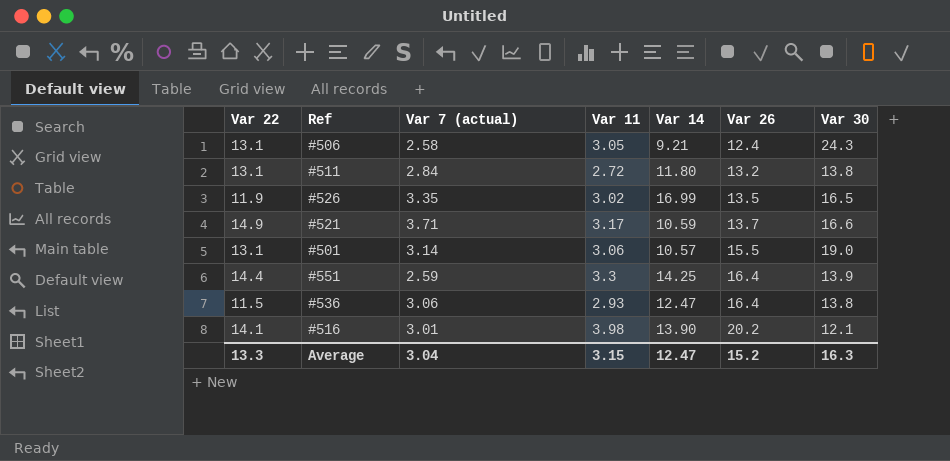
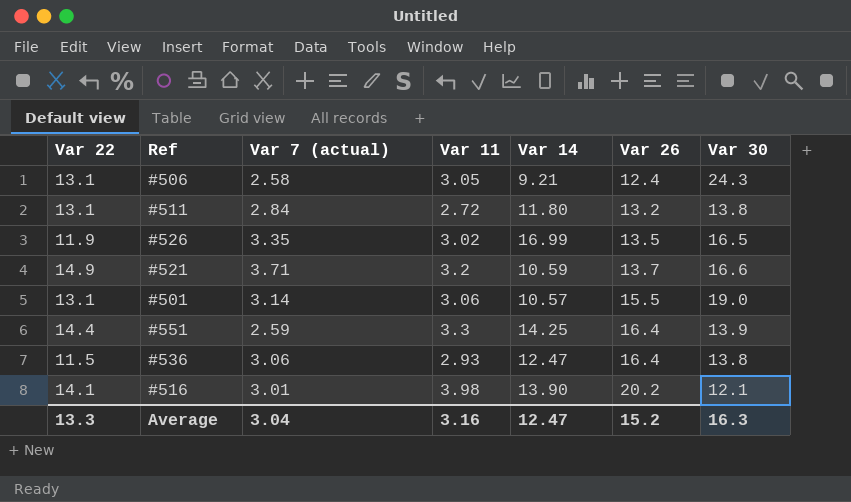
#521 | Var 11: 3.17 -> 3.2
Average | Var 11: 3.15 -> 3.16

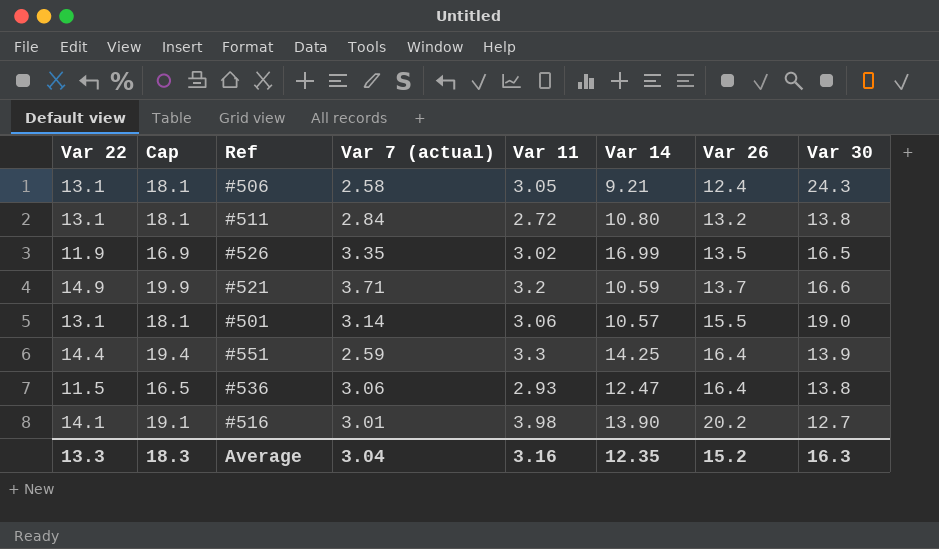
column Cap | formula: none -> [Var 22] + 5
#511 | Var 14: 11.80 -> 10.80
#516 | Var 30: 12.1 -> 12.7
Average | Var 14: 12.47 -> 12.35

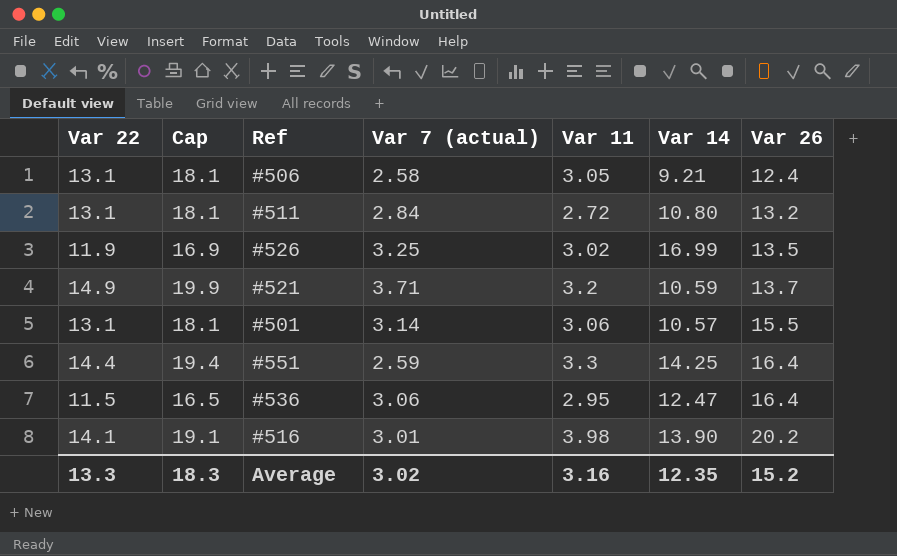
column Var 30 | position: 8 -> none
#526 | Var 7 (actual): 3.35 -> 3.25
#536 | Var 11: 2.93 -> 2.95
Average | Var 7 (actual): 3.04 -> 3.02

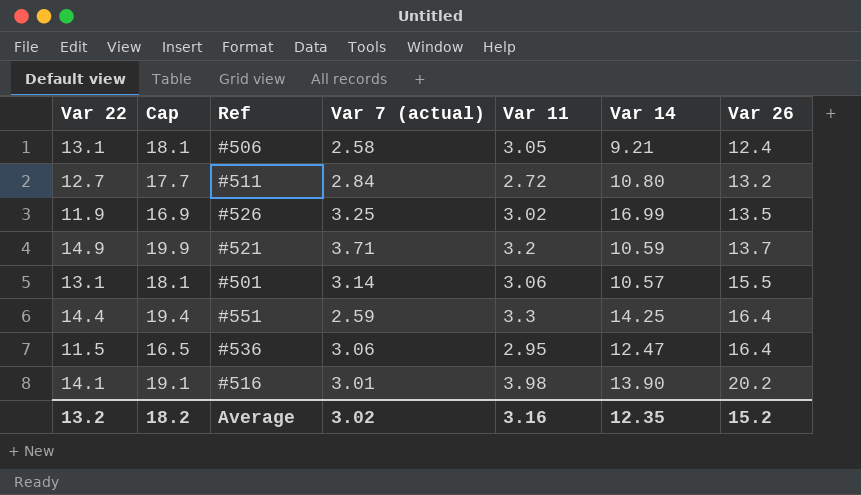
#511 | Var 22: 13.1 -> 12.7
#511 | Cap: 18.1 -> 17.7
Average | Var 22: 13.3 -> 13.2
Average | Cap: 18.3 -> 18.2

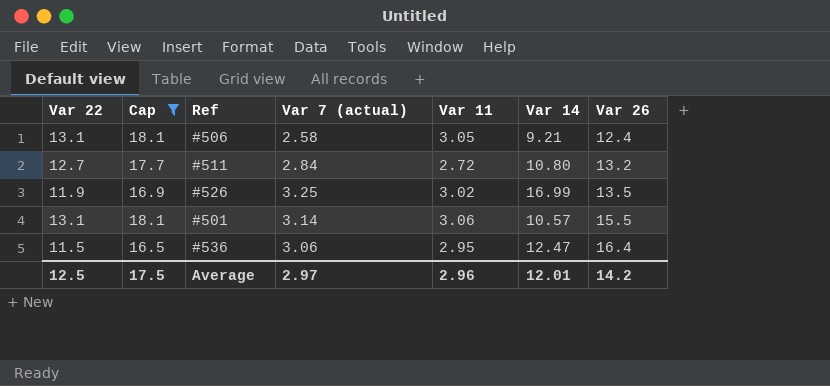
filter: none -> Cap <= 18.1
Average | Var 22: 13.2 -> 12.5
Average | Cap: 18.2 -> 17.5
Average | Var 7 (actual): 3.02 -> 2.97
Average | Var 11: 3.16 -> 2.96
Average | Var 14: 12.35 -> 12.01
Average | Var 26: 15.2 -> 14.2

